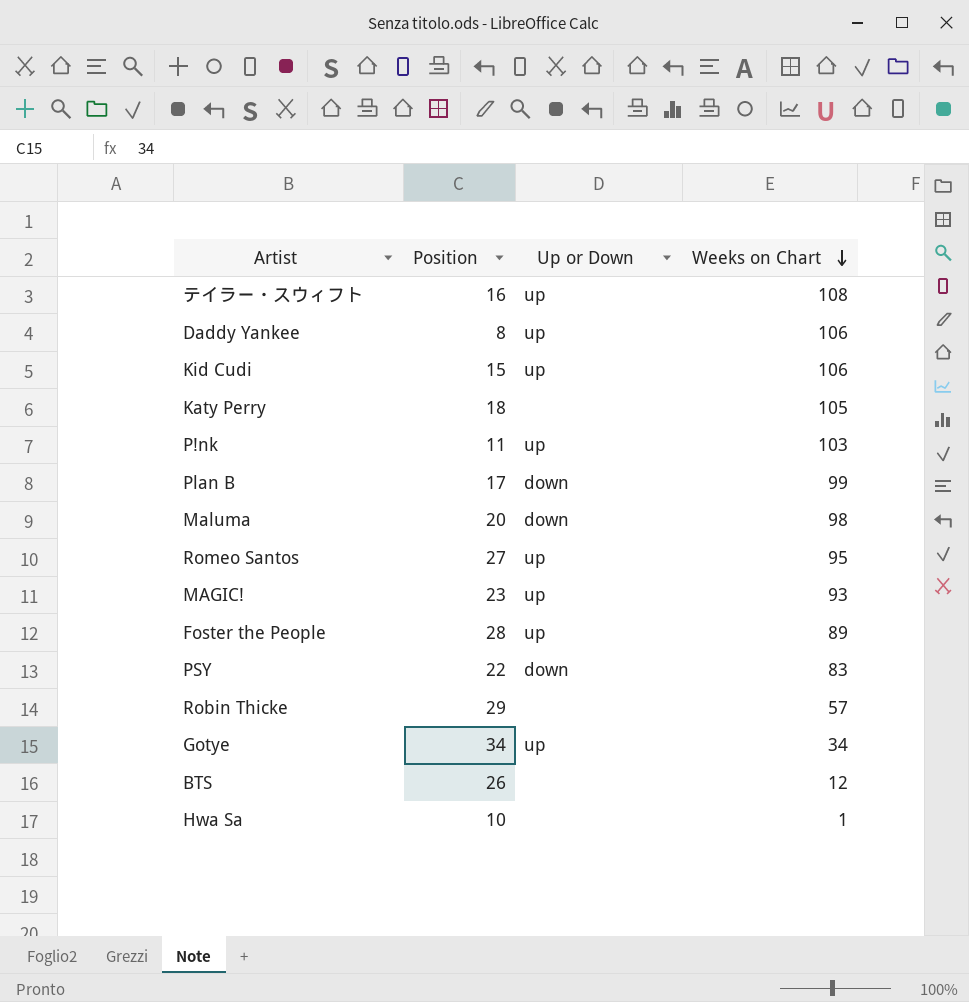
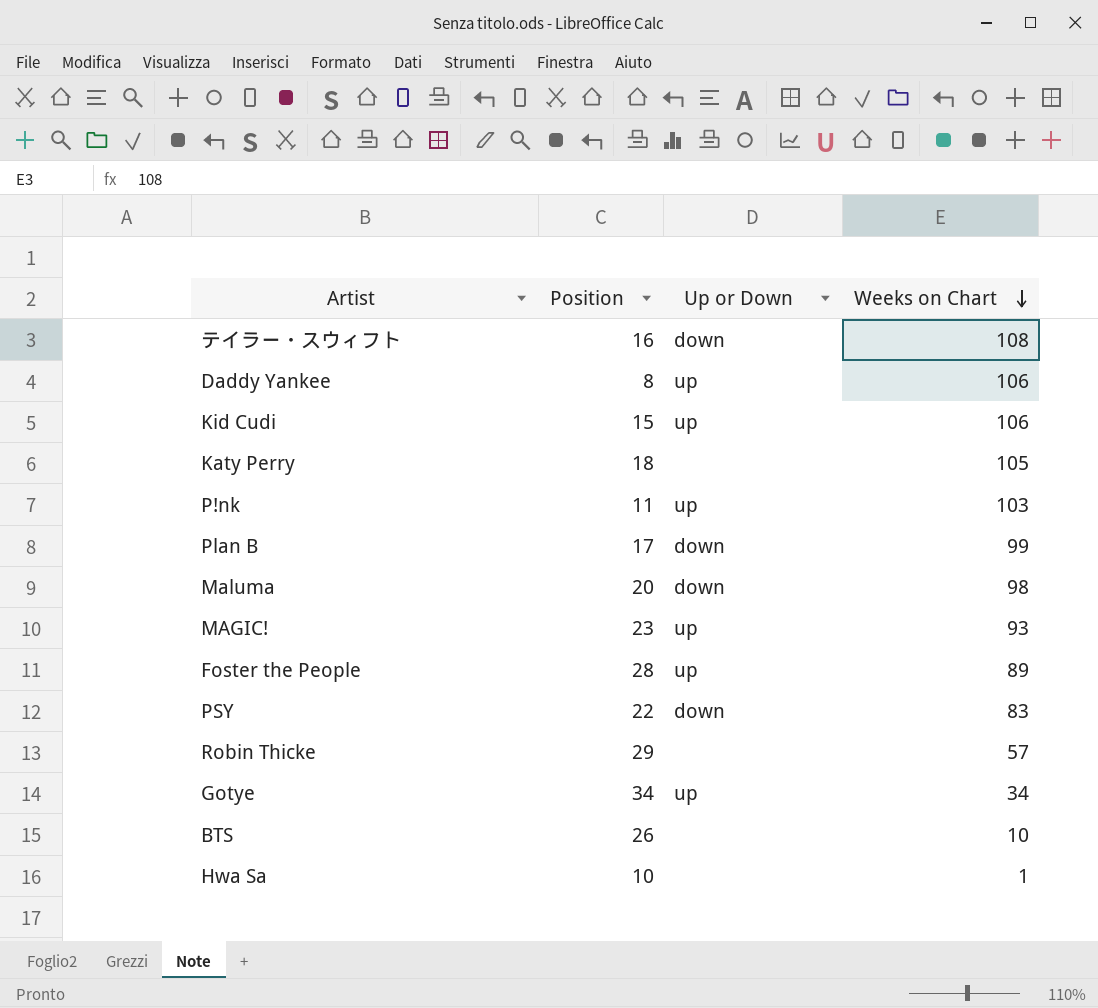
row Romeo Santos: 27 | up | 95 -> none
テイラー・スウィフト | Up or Down: up -> down
BTS | Weeks on Chart: 12 -> 10

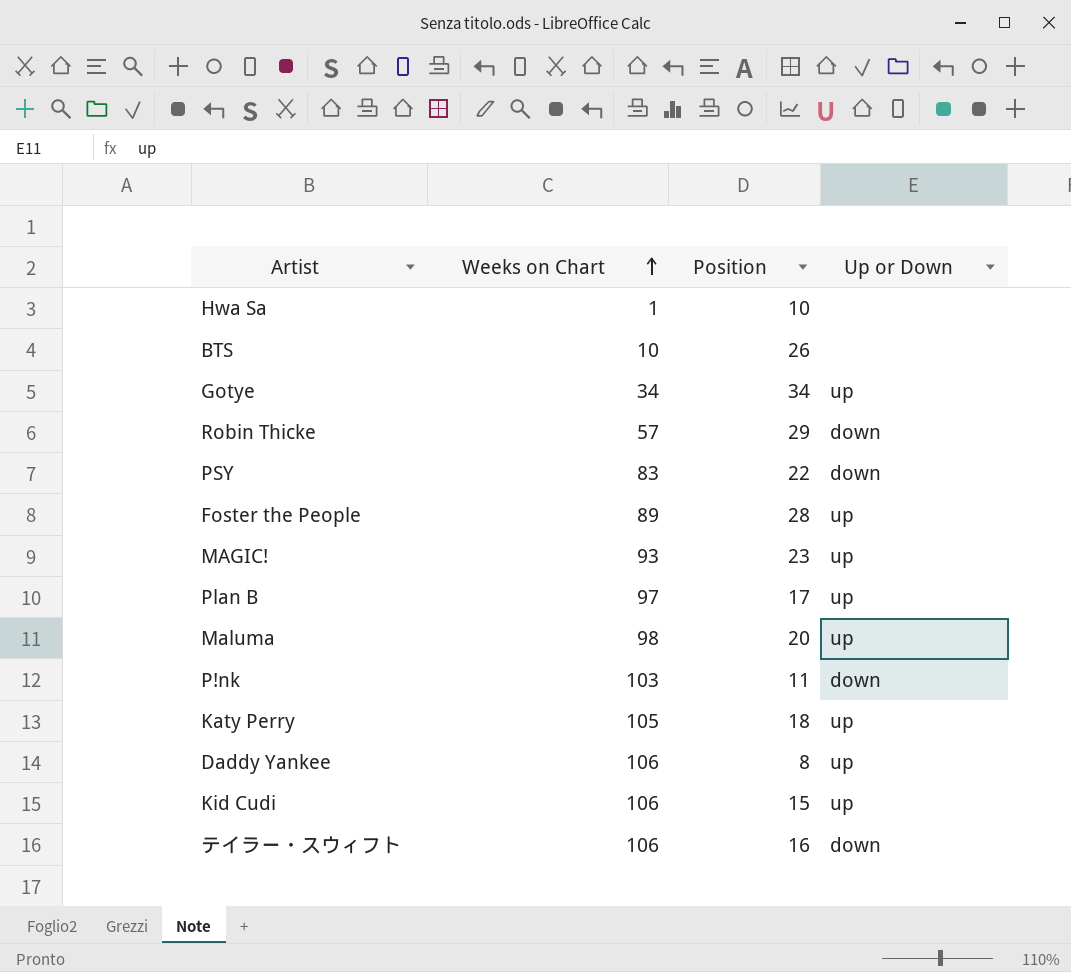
row order: Weeks on Chart descending -> Weeks on Chart ascending
column Weeks on Chart | position: 4 -> 2
Robin Thicke | Up or Down: none -> down
Plan B | Weeks on Chart: 99 -> 97
Plan B | Up or Down: down -> up
Maluma | Up or Down: down -> up
P!nk | Up or Down: up -> down
Katy Perry | Up or Down: none -> up
テイラー・スウィフト | Weeks on Chart: 108 -> 106

